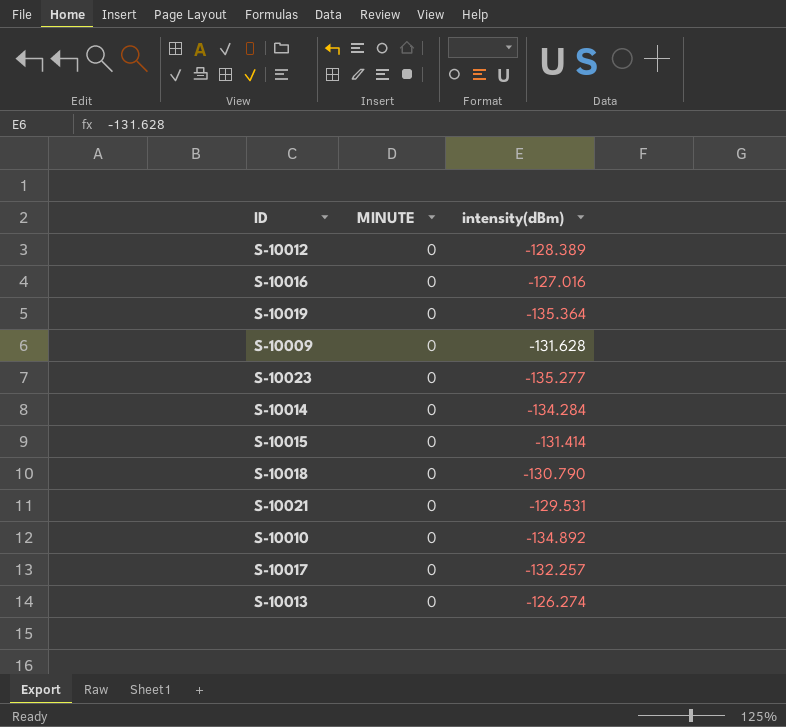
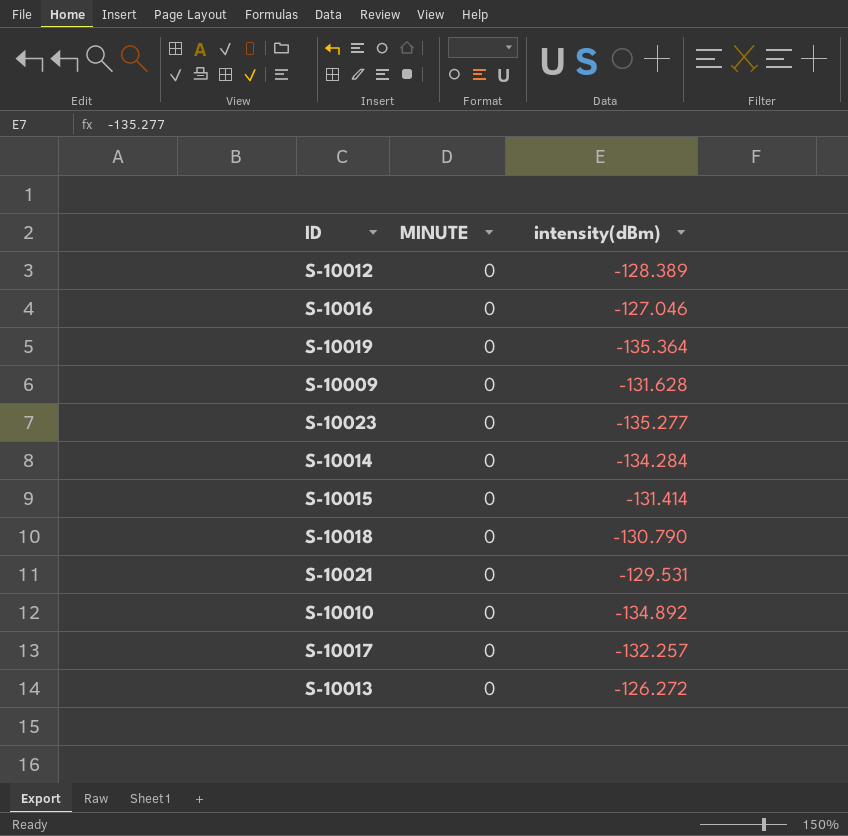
S-10016 | intensity(dBm): -127.016 -> -127.046
S-10013 | intensity(dBm): -126.274 -> -126.272

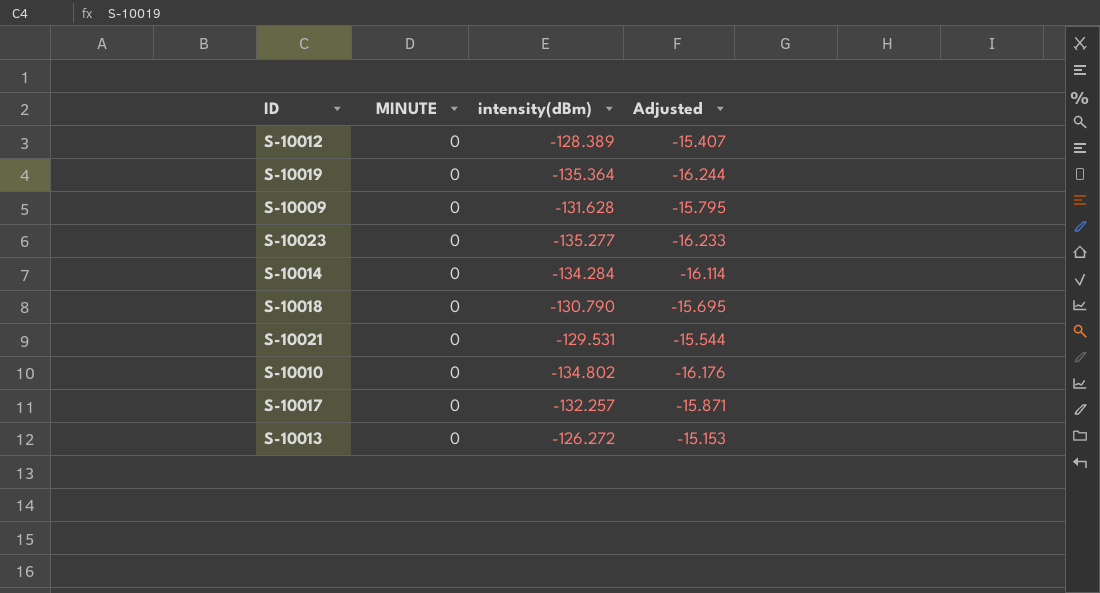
column Adjusted | formula: none -> [intensity(dBm)] * 0.12
row S-10016: 0 | -127.046 -> none
row S-10015: 0 | -131.414 -> none
S-10010 | intensity(dBm): -134.892 -> -134.802

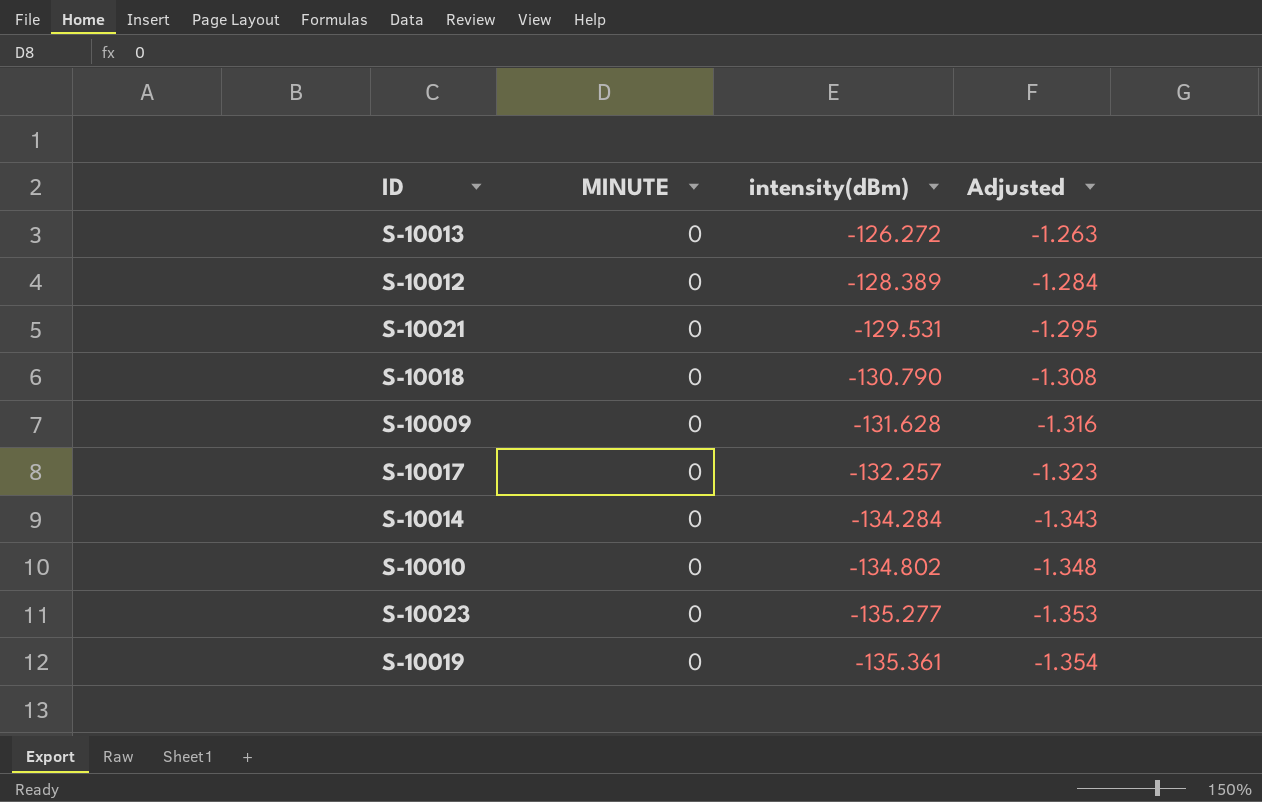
row order: none -> intensity(dBm) descending
column Adjusted | formula: [intensity(dBm)] * 0.12 -> [intensity(dBm)] * 0.01
S-10019 | intensity(dBm): -135.364 -> -135.361

